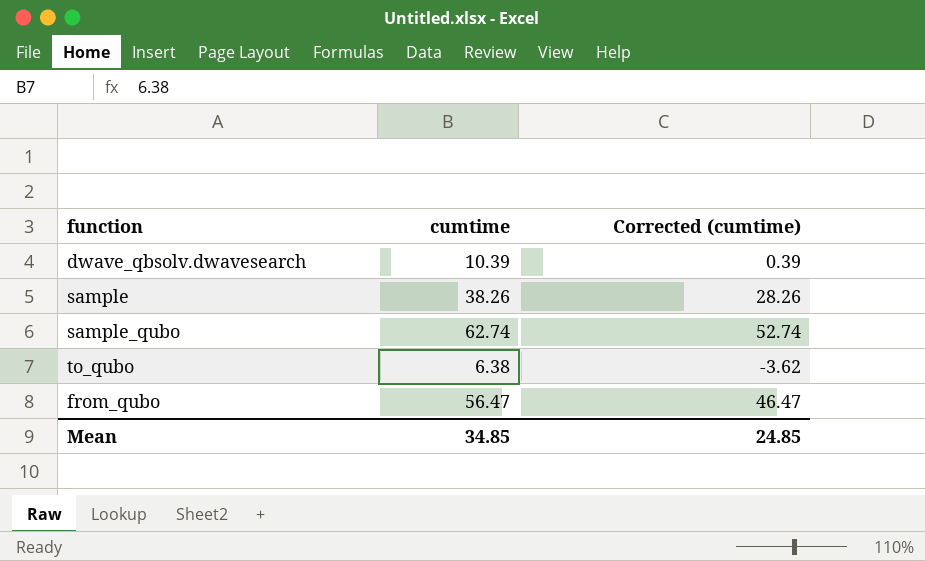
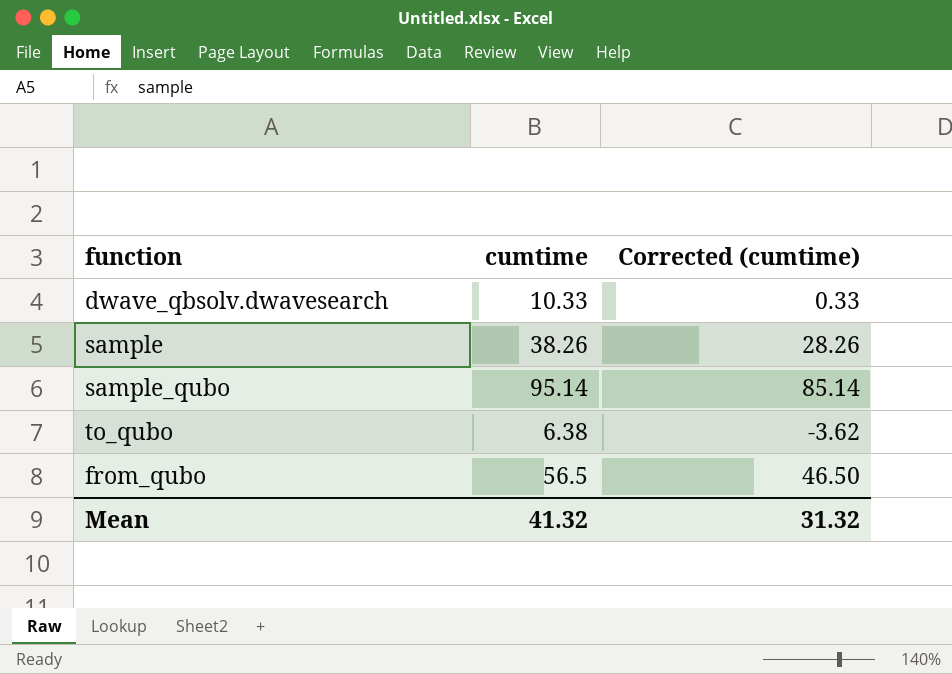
dwave_qbsolv.dwavesearch | cumtime: 10.39 -> 10.33
dwave_qbsolv.dwavesearch | Corrected (cumtime): 0.39 -> 0.33
sample_qubo | cumtime: 62.74 -> 95.14
sample_qubo | Corrected (cumtime): 52.74 -> 85.14
from_qubo | cumtime: 56.47 -> 56.5
from_qubo | Corrected (cumtime): 46.47 -> 46.50
Mean | cumtime: 34.85 -> 41.32
Mean | Corrected (cumtime): 24.85 -> 31.32

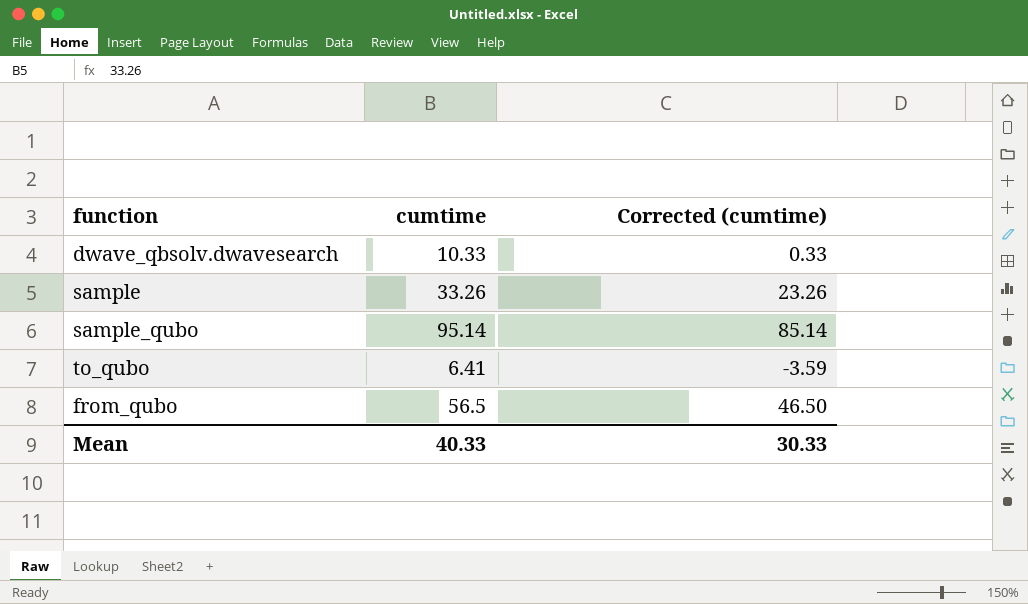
sample | cumtime: 38.26 -> 33.26
sample | Corrected (cumtime): 28.26 -> 23.26
to_qubo | cumtime: 6.38 -> 6.41
to_qubo | Corrected (cumtime): -3.62 -> -3.59
Mean | cumtime: 41.32 -> 40.33
Mean | Corrected (cumtime): 31.32 -> 30.33

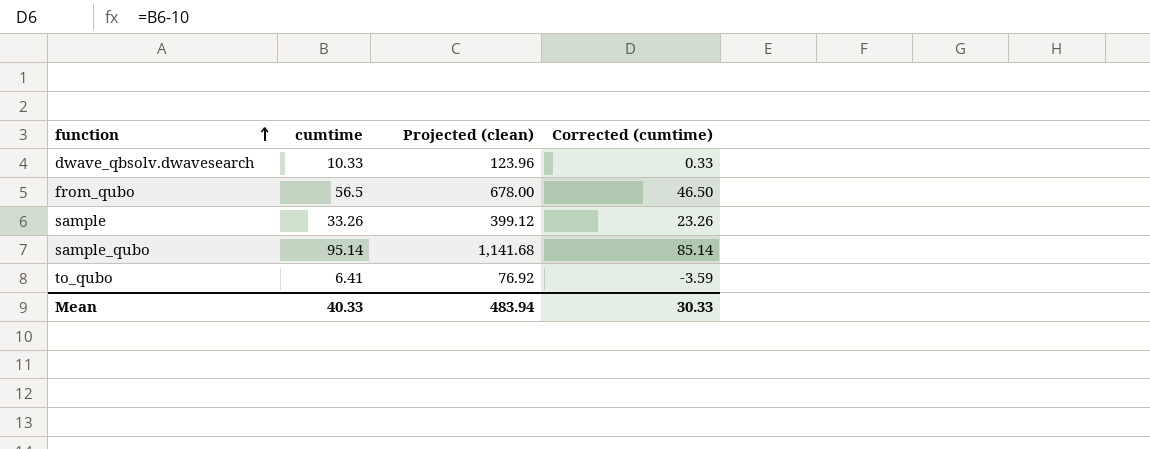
row order: none -> function ascending
column Projected (clean) | formula: none -> [cumtime] * 12

